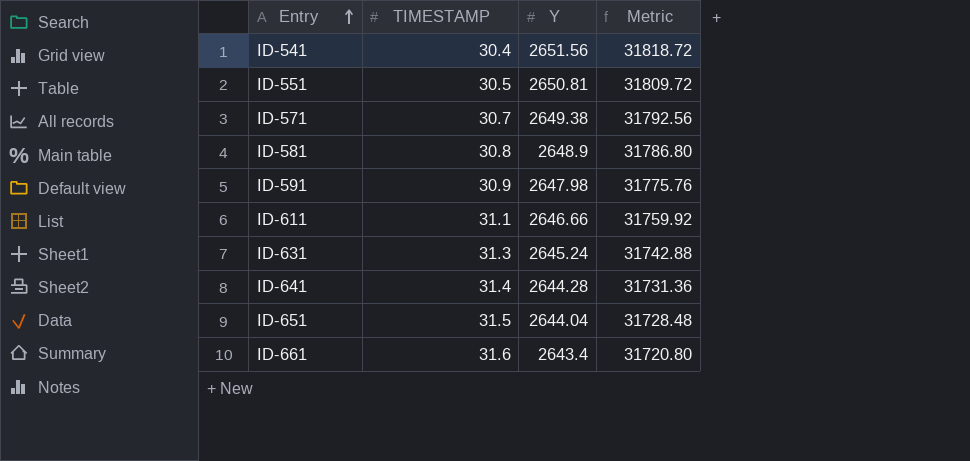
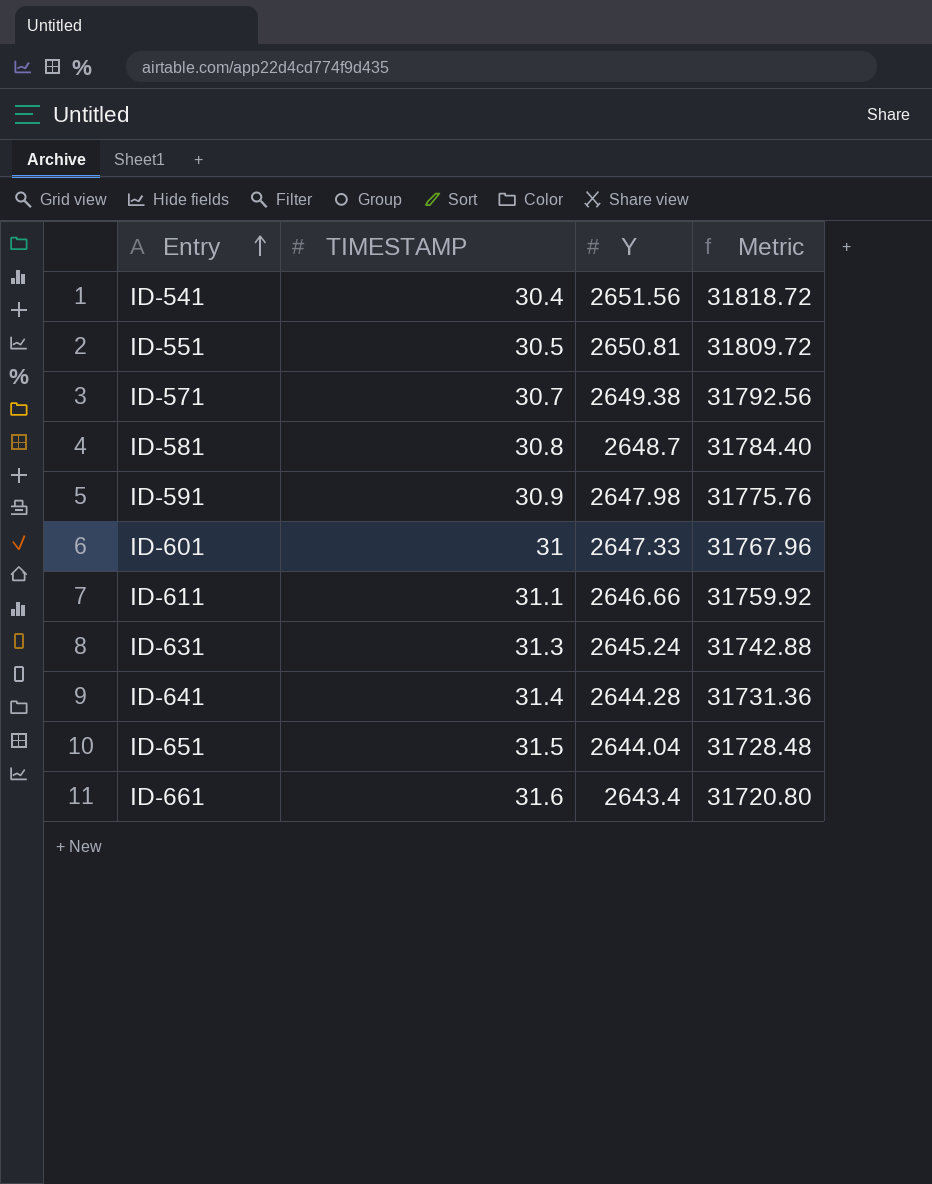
ID-581 | Y: 2648.9 -> 2648.7
ID-581 | Metric: 31786.80 -> 31784.40
row ID-601: none -> 31 | 2647.33 | 31767.96

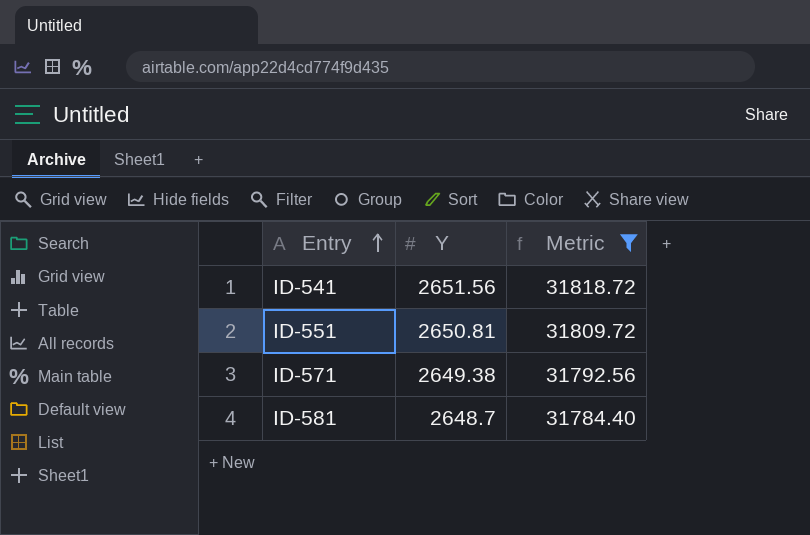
filter: none -> Metric >= 31784.40
column TIMESTAMP | position: 2 -> none

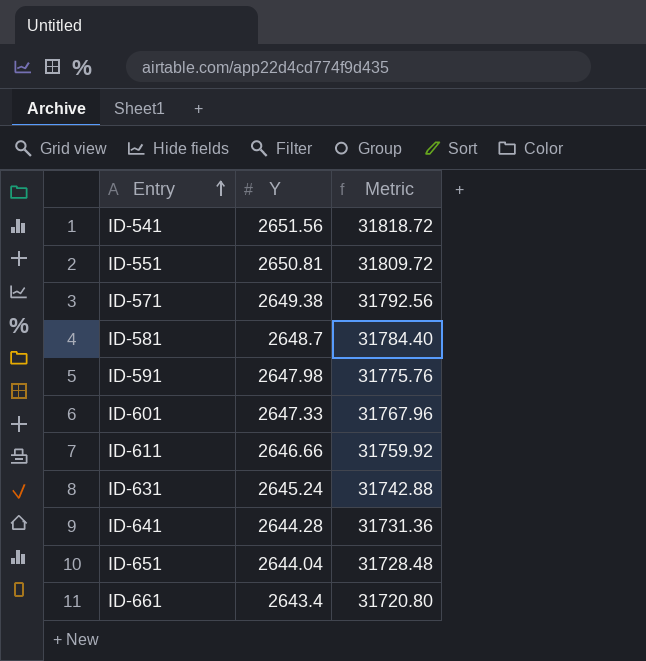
filter: Metric >= 31784.40 -> none

